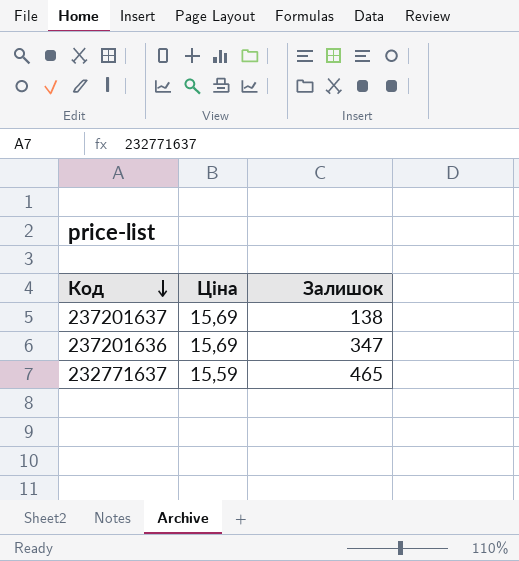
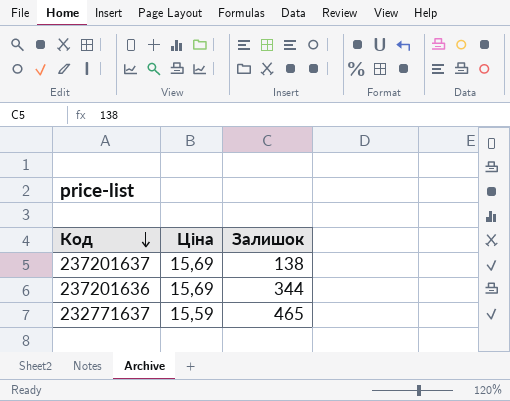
237201636 | Залишок: 347 -> 344

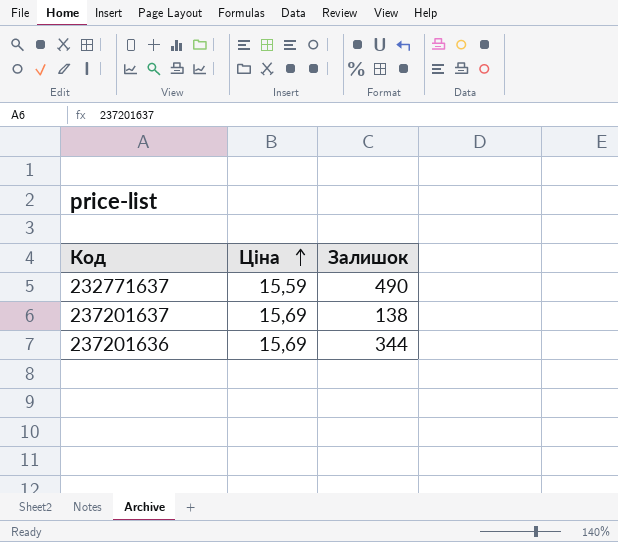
row order: Код descending -> Ціна ascending
232771637 | Залишок: 465 -> 490

